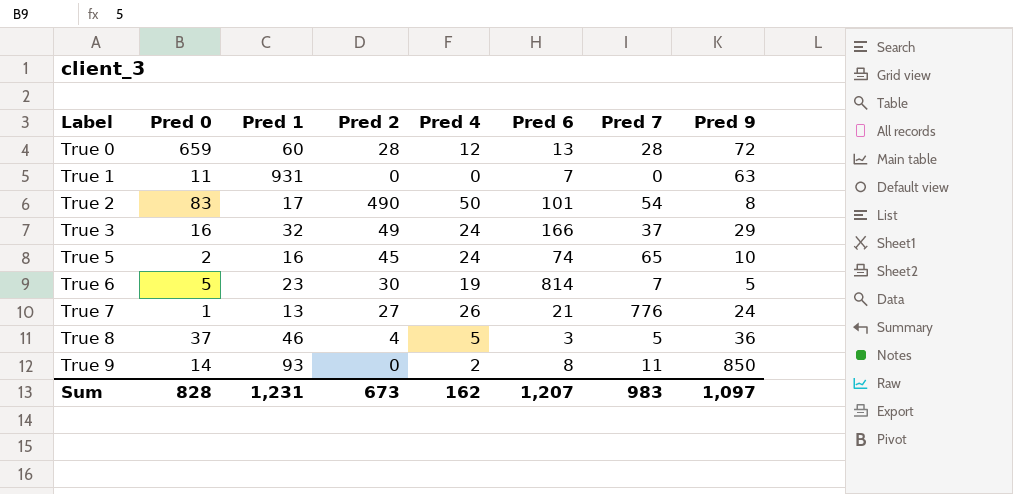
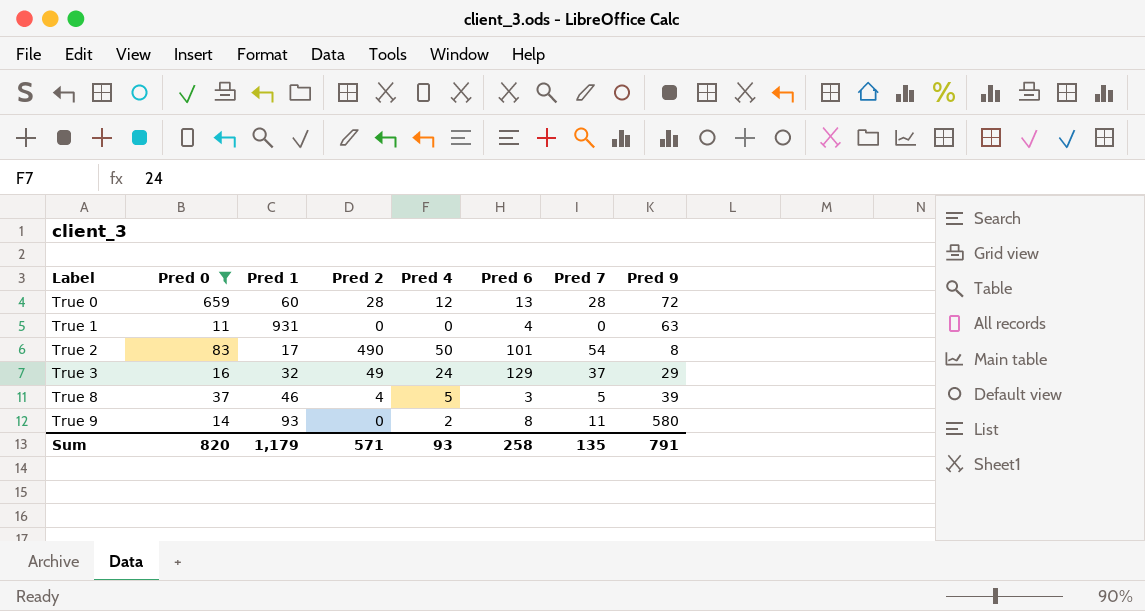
filter: none -> Pred 0 >= 11
True 1 | Pred 6: 7 -> 4
True 3 | Pred 6: 166 -> 129
True 8 | Pred 9: 36 -> 39
True 9 | Pred 9: 850 -> 580
Sum | Pred 0: 828 -> 820
Sum | Pred 1: 1,231 -> 1,179
Sum | Pred 2: 673 -> 571
Sum | Pred 4: 162 -> 93
Sum | Pred 6: 1,207 -> 258
Sum | Pred 7: 983 -> 135
Sum | Pred 9: 1,097 -> 791

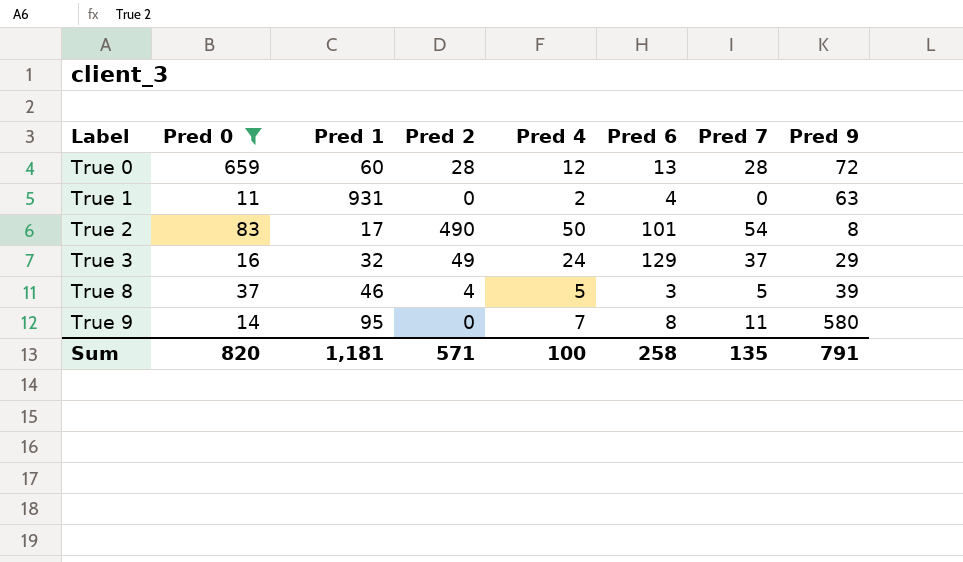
True 1 | Pred 4: 0 -> 2
True 9 | Pred 1: 93 -> 95
True 9 | Pred 4: 2 -> 7
Sum | Pred 1: 1,179 -> 1,181
Sum | Pred 4: 93 -> 100

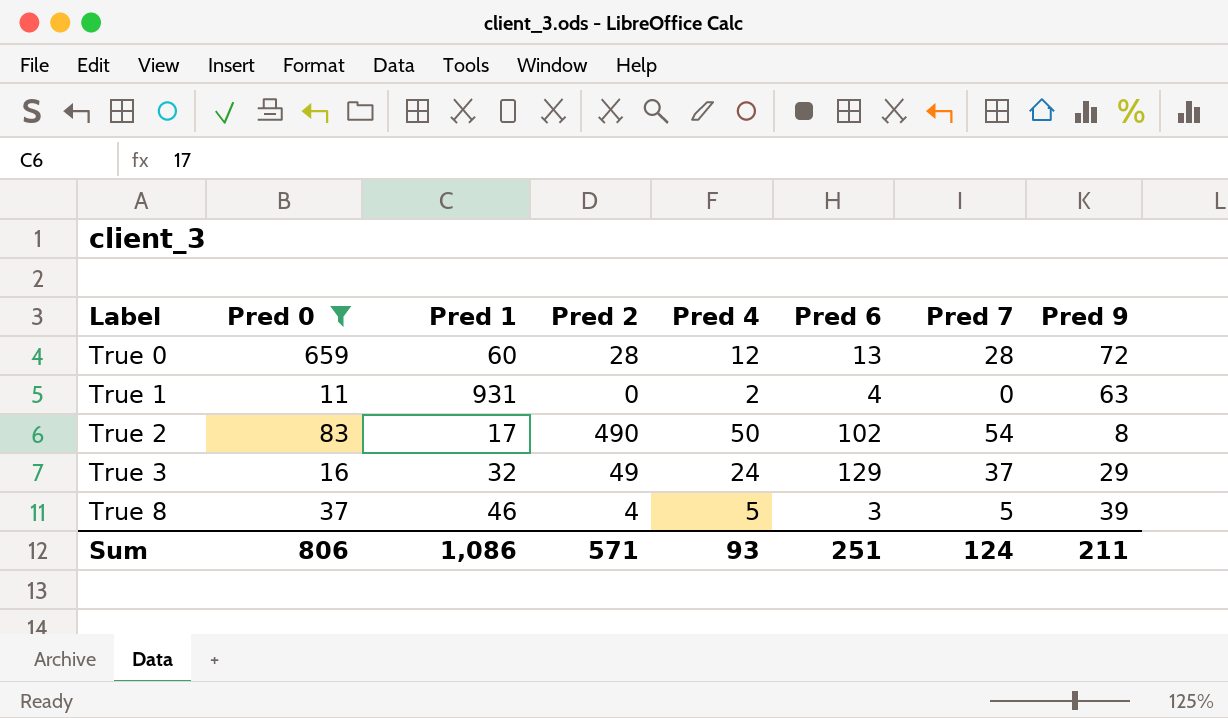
row True 9: 14 | 95 | 0 | 7 | 8 | 11 | 580 -> none
True 2 | Pred 6: 101 -> 102
Sum | Pred 0: 820 -> 806
Sum | Pred 1: 1,181 -> 1,086
Sum | Pred 4: 100 -> 93
Sum | Pred 6: 258 -> 251
Sum | Pred 7: 135 -> 124
Sum | Pred 9: 791 -> 211

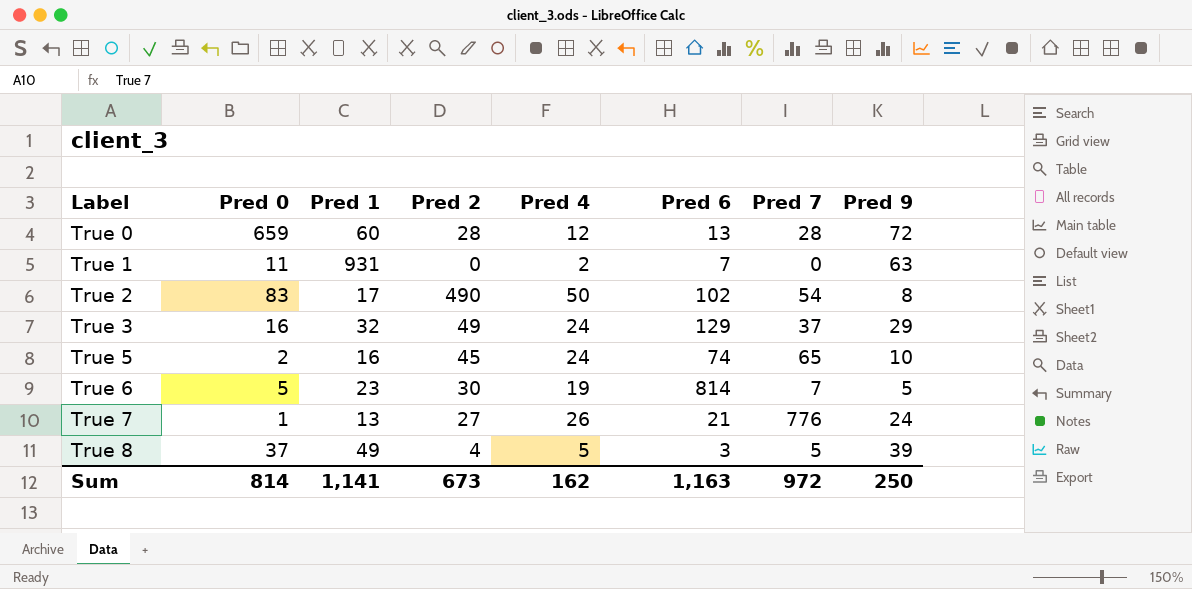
filter: Pred 0 >= 11 -> none
True 1 | Pred 6: 4 -> 7
True 8 | Pred 1: 46 -> 49
Sum | Pred 0: 806 -> 814
Sum | Pred 1: 1,086 -> 1,141
Sum | Pred 2: 571 -> 673
Sum | Pred 4: 93 -> 162
Sum | Pred 6: 251 -> 1,163
Sum | Pred 7: 124 -> 972
Sum | Pred 9: 211 -> 250

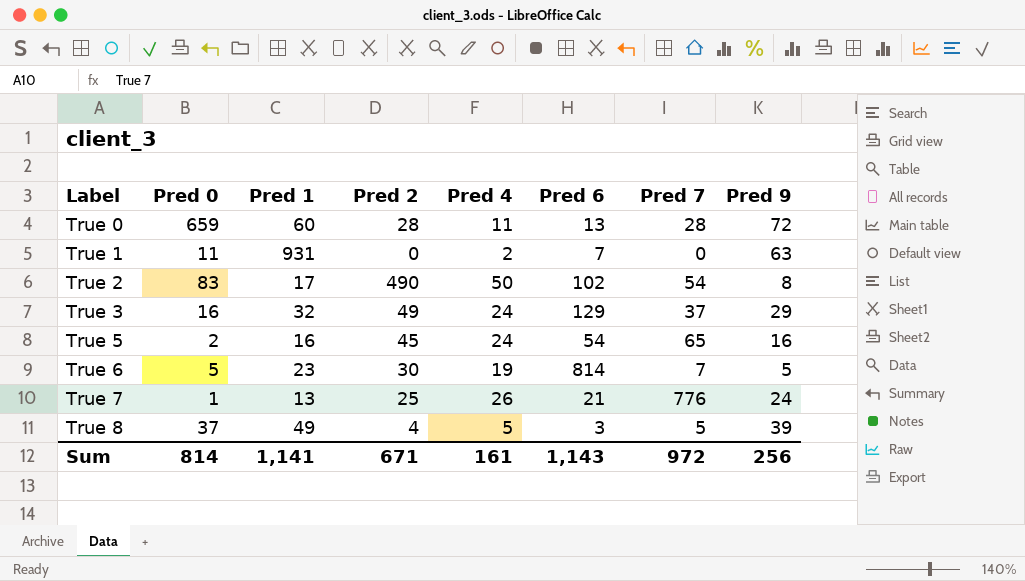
True 0 | Pred 4: 12 -> 11
True 5 | Pred 6: 74 -> 54
True 5 | Pred 9: 10 -> 16
True 7 | Pred 2: 27 -> 25
Sum | Pred 2: 673 -> 671
Sum | Pred 4: 162 -> 161
Sum | Pred 6: 1,163 -> 1,143
Sum | Pred 9: 250 -> 256

